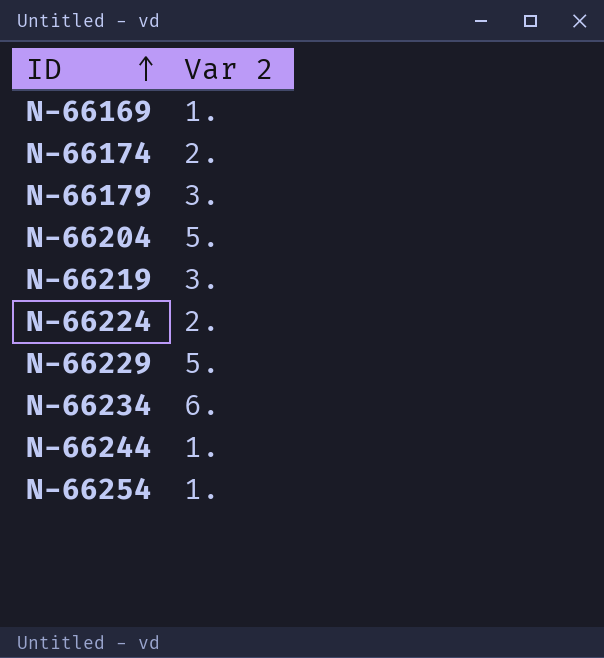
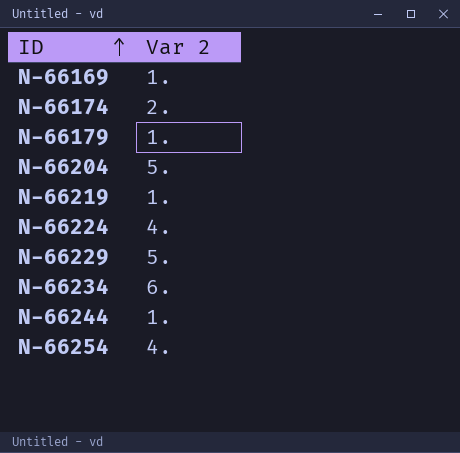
N-66179 | Var 2: 3. -> 1.
N-66219 | Var 2: 3. -> 1.
N-66224 | Var 2: 2. -> 4.
N-66254 | Var 2: 1. -> 4.

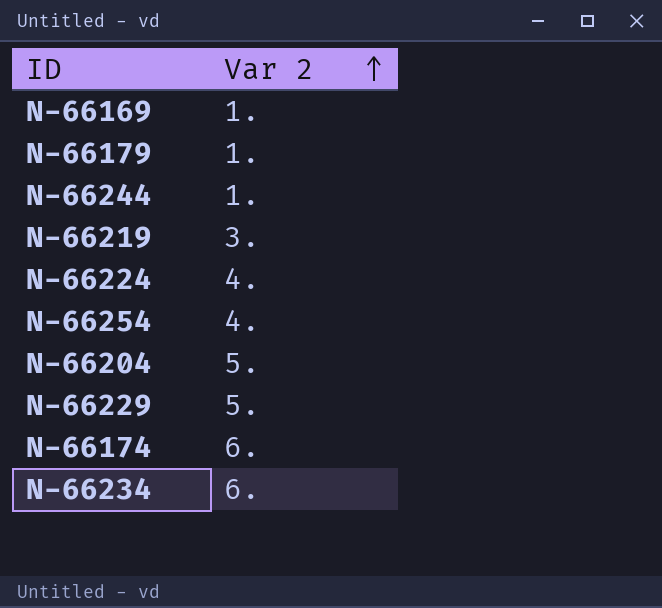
row order: ID ascending -> Var 2 ascending
N-66219 | Var 2: 1. -> 3.
N-66174 | Var 2: 2. -> 6.

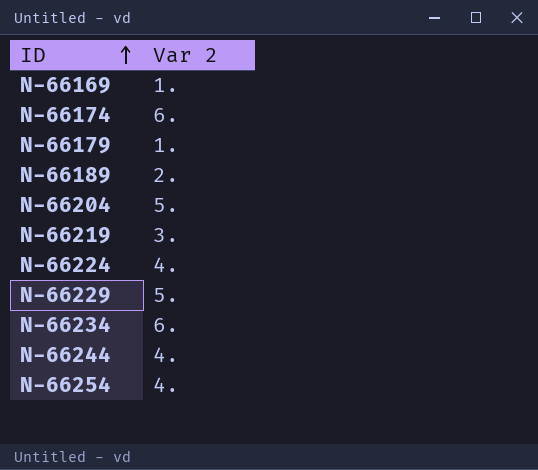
row order: Var 2 ascending -> ID ascending
row N-66189: none -> 2.
N-66244 | Var 2: 1. -> 4.

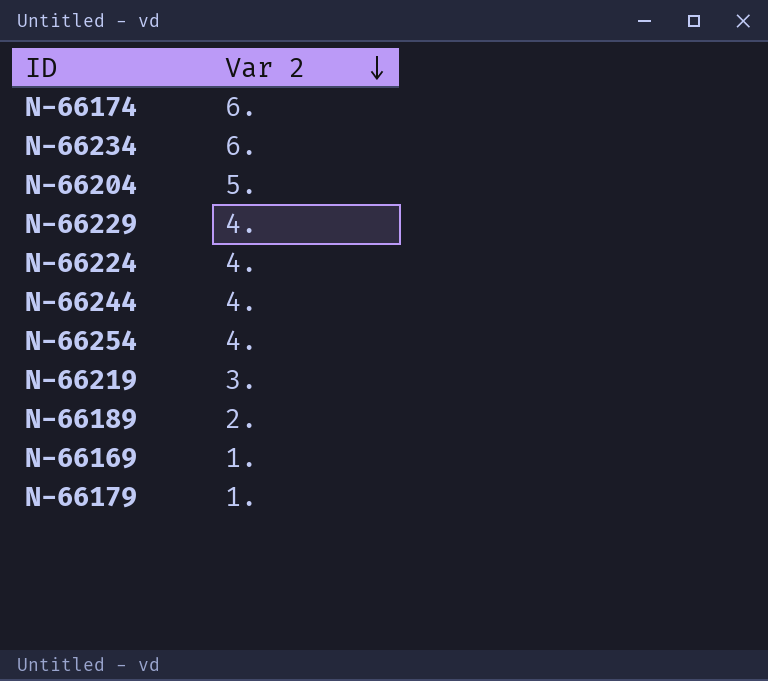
row order: ID ascending -> Var 2 descending
N-66229 | Var 2: 5. -> 4.

